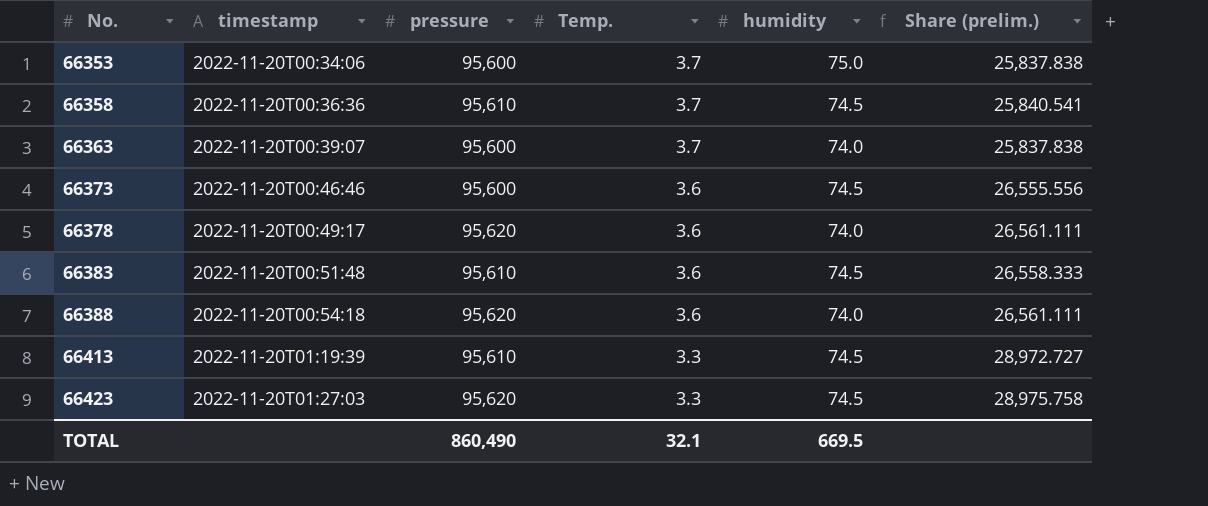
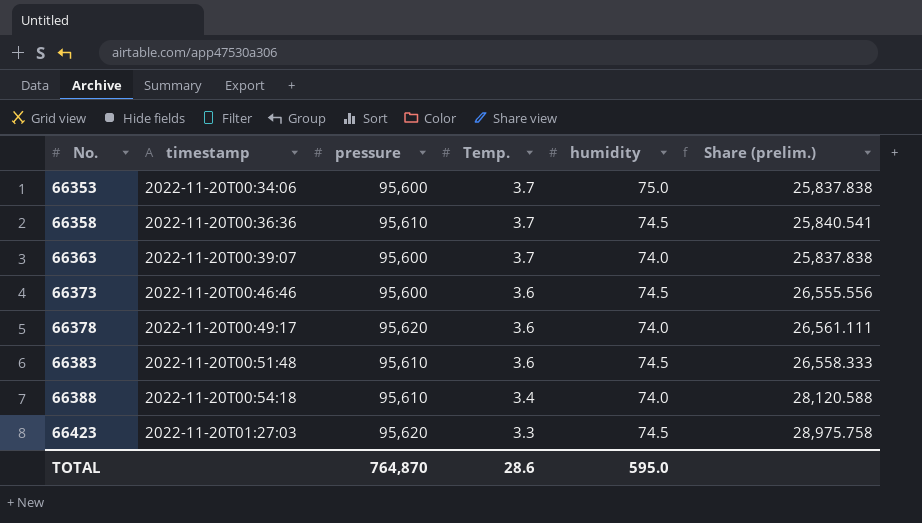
row 66413: 2022-11-20T01:19:39 | 95,610 | 3.3 | 74.5 | 28,972.727 -> none
66388 | pressure: 95,620 -> 95,610
66388 | Temp.: 3.6 -> 3.4
66388 | Share (prelim.): 26,561.111 -> 28,120.588
TOTAL | pressure: 860,490 -> 764,870
TOTAL | Temp.: 32.1 -> 28.6
TOTAL | humidity: 669.5 -> 595.0

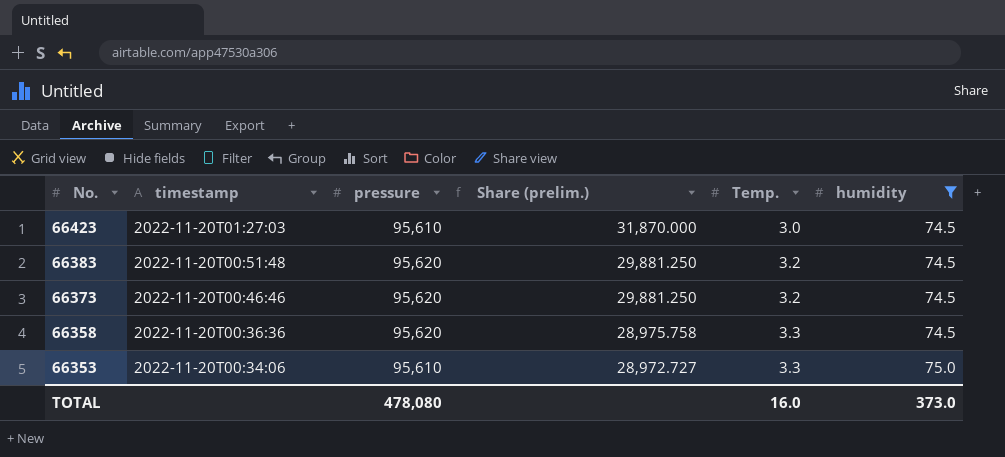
filter: none -> humidity != 74.0
row order: No. ascending -> No. descending
column Share (prelim.) | position: 6 -> 4
66423 | pressure: 95,620 -> 95,610
66423 | Share (prelim.): 28,975.758 -> 31,870.000
66423 | Temp.: 3.3 -> 3.0
66383 | pressure: 95,610 -> 95,620
66383 | Share (prelim.): 26,558.333 -> 29,881.250
66383 | Temp.: 3.6 -> 3.2
66373 | pressure: 95,600 -> 95,620
66373 | Share (prelim.): 26,555.556 -> 29,881.250
66373 | Temp.: 3.6 -> 3.2
66358 | pressure: 95,610 -> 95,620
66358 | Share (prelim.): 25,840.541 -> 28,975.758
66358 | Temp.: 3.7 -> 3.3
66353 | pressure: 95,600 -> 95,610
66353 | Share (prelim.): 25,837.838 -> 28,972.727
66353 | Temp.: 3.7 -> 3.3
TOTAL | pressure: 764,870 -> 478,080
TOTAL | Temp.: 28.6 -> 16.0
TOTAL | humidity: 595.0 -> 373.0

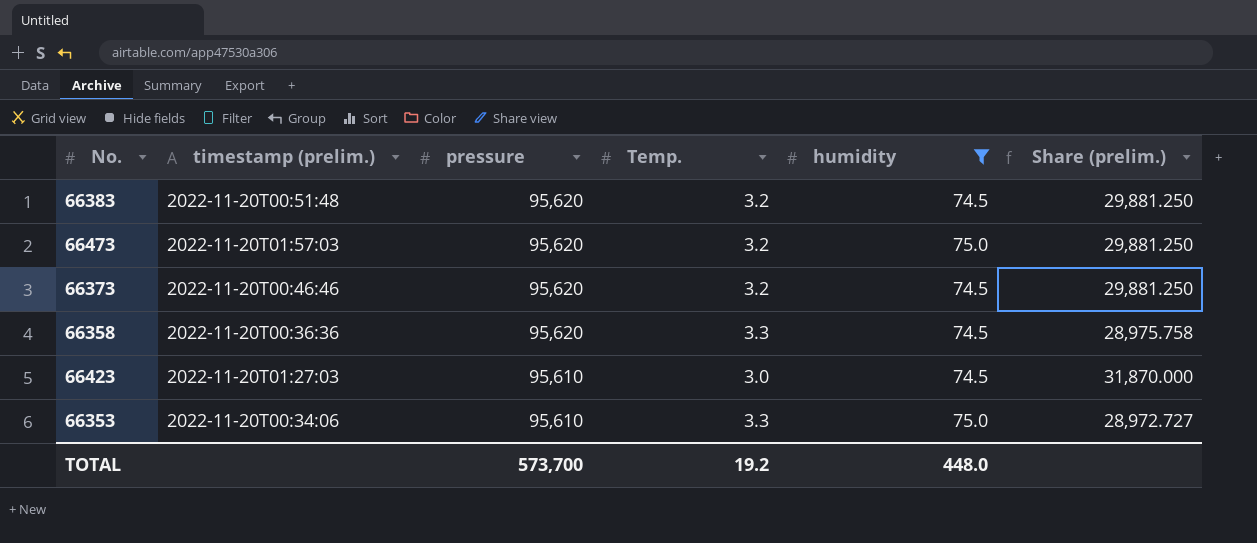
row order: No. descending -> pressure descending
column name: timestamp -> timestamp (prelim.)
column Share (prelim.) | position: 4 -> 6
row 66473: none -> 2022-11-20T01:57:03 | 95,620 | 3.2 | 75.0 | 29,881.250
TOTAL | pressure: 478,080 -> 573,700
TOTAL | Temp.: 16.0 -> 19.2
TOTAL | humidity: 373.0 -> 448.0

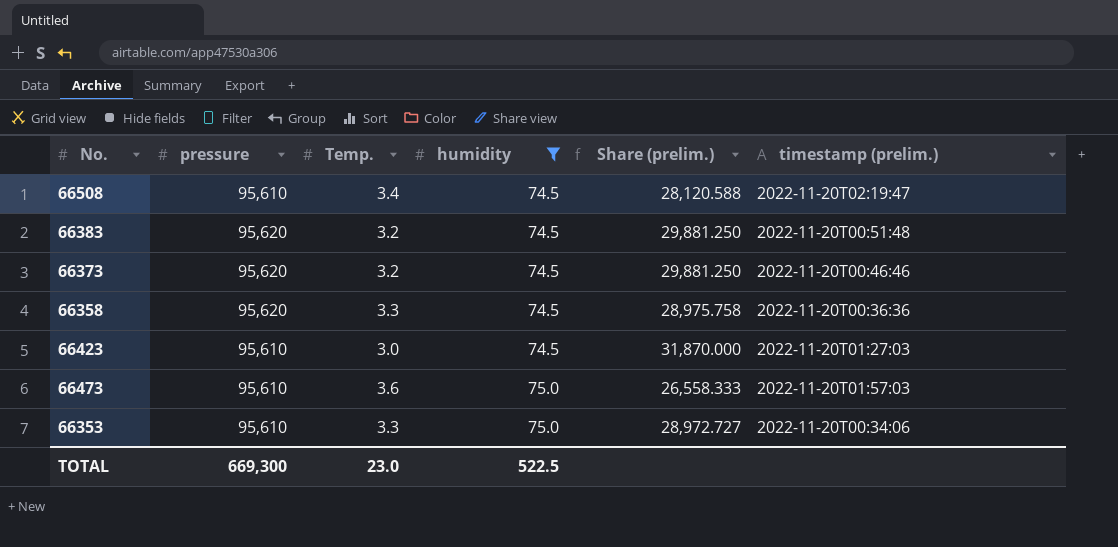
row order: pressure descending -> humidity ascending
column timestamp (prelim.) | position: 2 -> 6
row 66508: none -> 95,610 | 3.4 | 74.5 | 28,120.588 | 2022-11-20T02:19:47
66473 | pressure: 95,620 -> 95,610
66473 | Temp.: 3.2 -> 3.6
66473 | Share (prelim.): 29,881.250 -> 26,558.333
TOTAL | pressure: 573,700 -> 669,300
TOTAL | Temp.: 19.2 -> 23.0
TOTAL | humidity: 448.0 -> 522.5

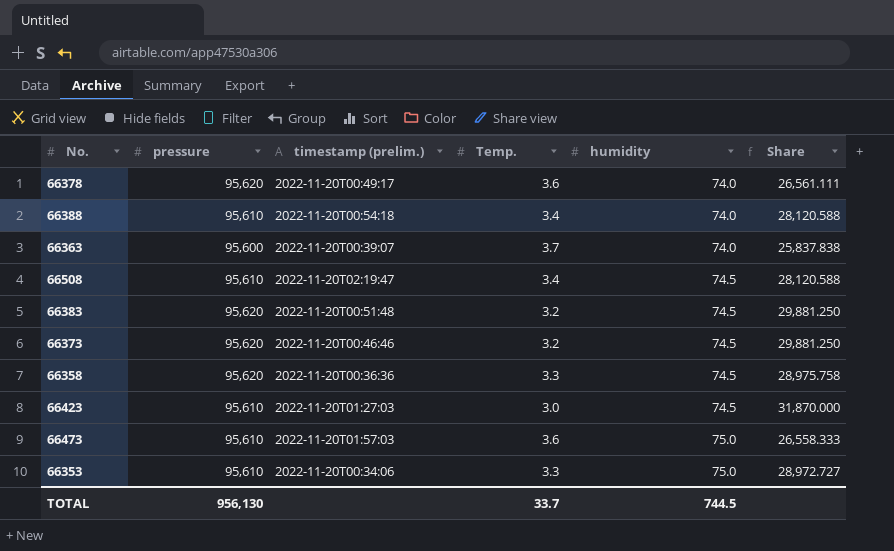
filter: humidity != 74.0 -> none
column timestamp (prelim.) | position: 6 -> 3
column name: Share (prelim.) -> Share
TOTAL | pressure: 669,300 -> 956,130
TOTAL | Temp.: 23.0 -> 33.7
TOTAL | humidity: 522.5 -> 744.5

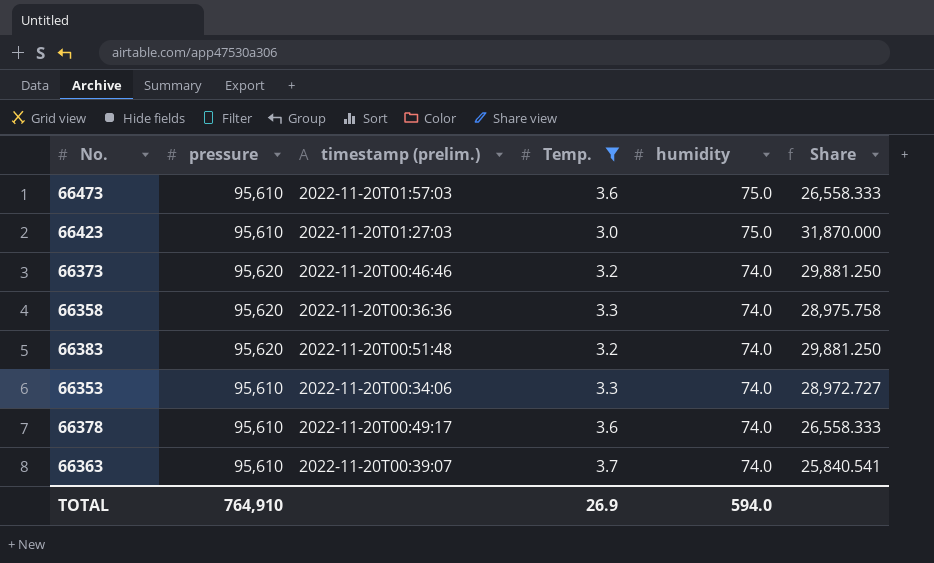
filter: none -> Temp. != 3.4
row order: humidity ascending -> humidity descending
66423 | humidity: 74.5 -> 75.0
66373 | humidity: 74.5 -> 74.0
66358 | humidity: 74.5 -> 74.0
66383 | humidity: 74.5 -> 74.0
66353 | humidity: 75.0 -> 74.0
66378 | pressure: 95,620 -> 95,610
66378 | Share: 26,561.111 -> 26,558.333
66363 | pressure: 95,600 -> 95,610
66363 | Share: 25,837.838 -> 25,840.541
TOTAL | pressure: 956,130 -> 764,910
TOTAL | Temp.: 33.7 -> 26.9
TOTAL | humidity: 744.5 -> 594.0

